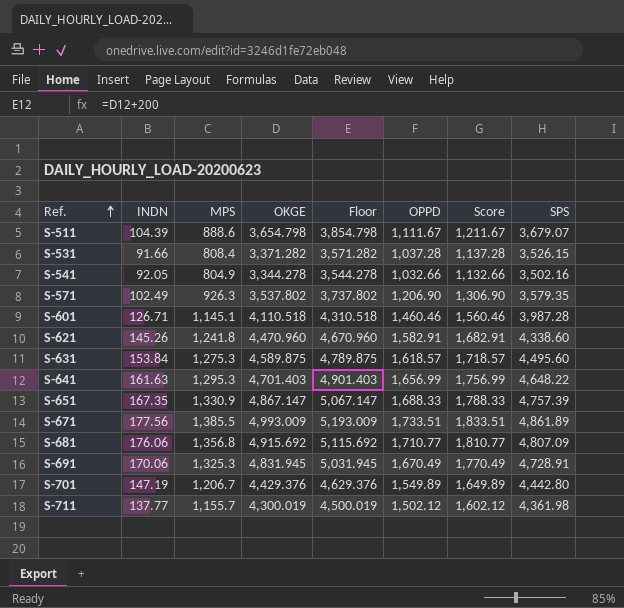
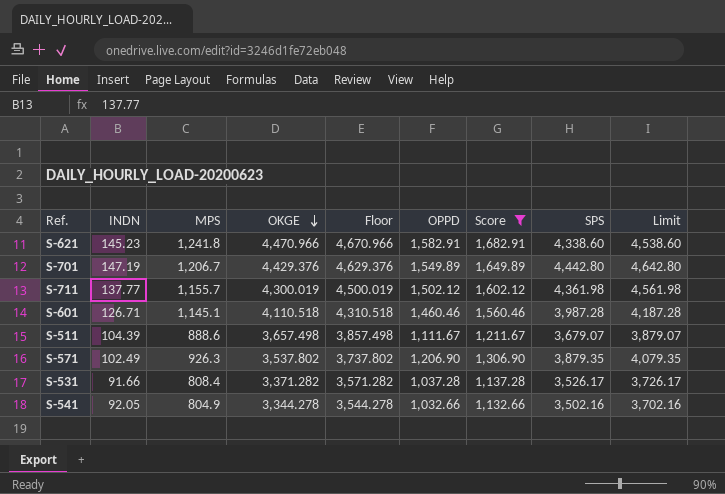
filter: none -> Score <= 1,682.91
row order: Ref. ascending -> OKGE descending
column Limit | formula: none -> [SPS] + 200
S-621 | INDN: 145.26 -> 145.23
S-621 | OKGE: 4,470.960 -> 4,470.966
S-621 | Floor: 4,670.960 -> 4,670.966
S-511 | OKGE: 3,654.798 -> 3,657.498
S-511 | Floor: 3,854.798 -> 3,857.498
S-571 | SPS: 3,579.35 -> 3,879.35
S-531 | SPS: 3,526.15 -> 3,526.17

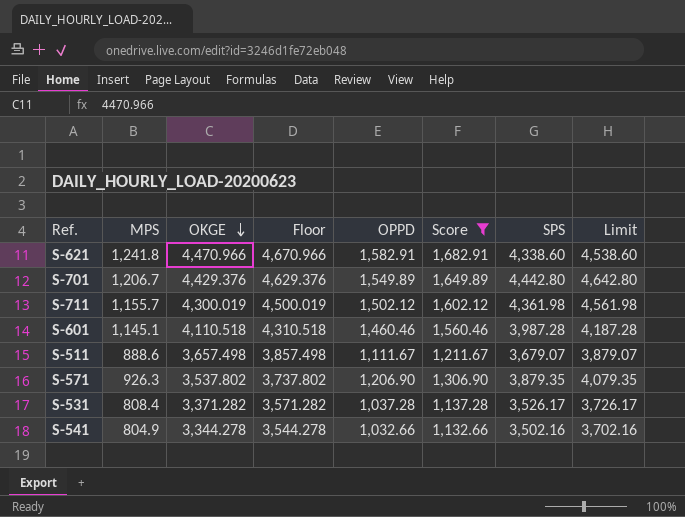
column INDN | position: 2 -> none

